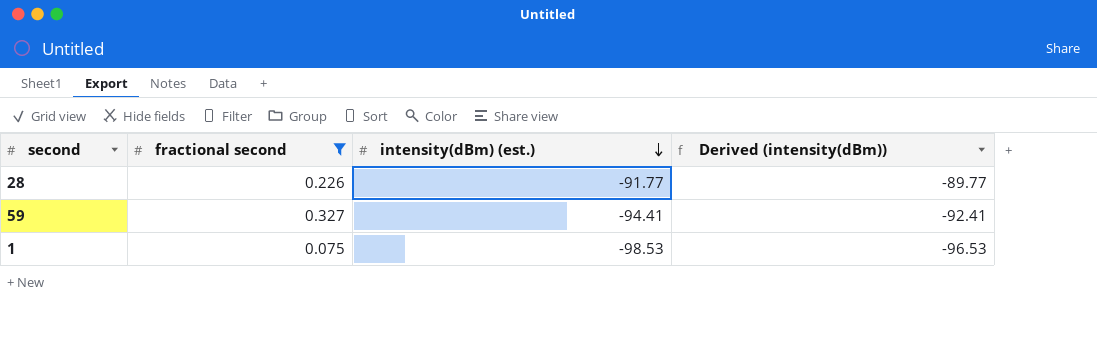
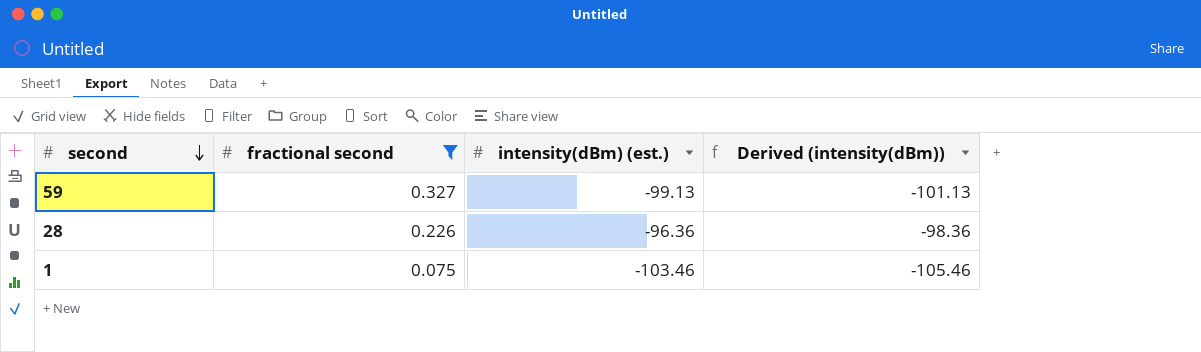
row order: intensity(dBm) (est.) descending -> second descending
column Derived (intensity(dBm)) | formula: [intensity(dBm) (est.)] + 2 -> [intensity(dBm) (est.)] - 2
59 | intensity(dBm) (est.): -94.41 -> -99.13
28 | intensity(dBm) (est.): -91.77 -> -96.36
1 | intensity(dBm) (est.): -98.53 -> -103.46

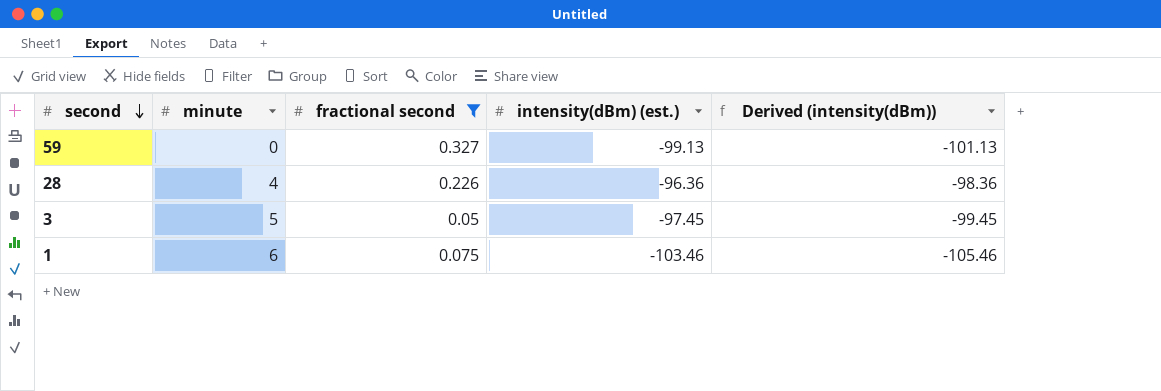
column minute | position: none -> 2
row 3: none -> 5 | 0.05 | -97.45 | -99.45

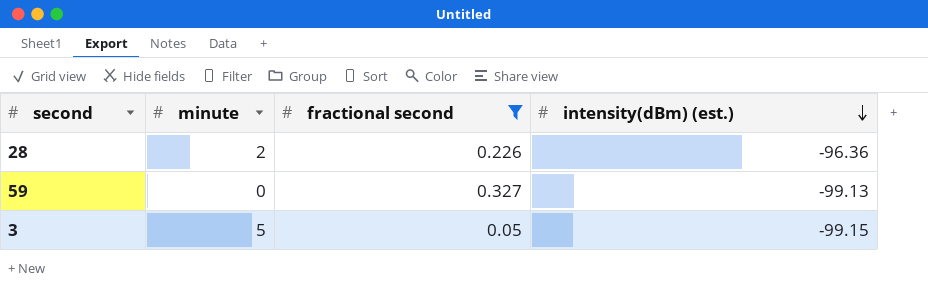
row order: second descending -> intensity(dBm) (est.) descending
column Derived (intensity(dBm)) | formula: [intensity(dBm) (est.)] - 2 -> none
row 1: 6 | 0.075 | -103.46 | -105.46 -> none
28 | minute: 4 -> 2
3 | intensity(dBm) (est.): -97.45 -> -99.15

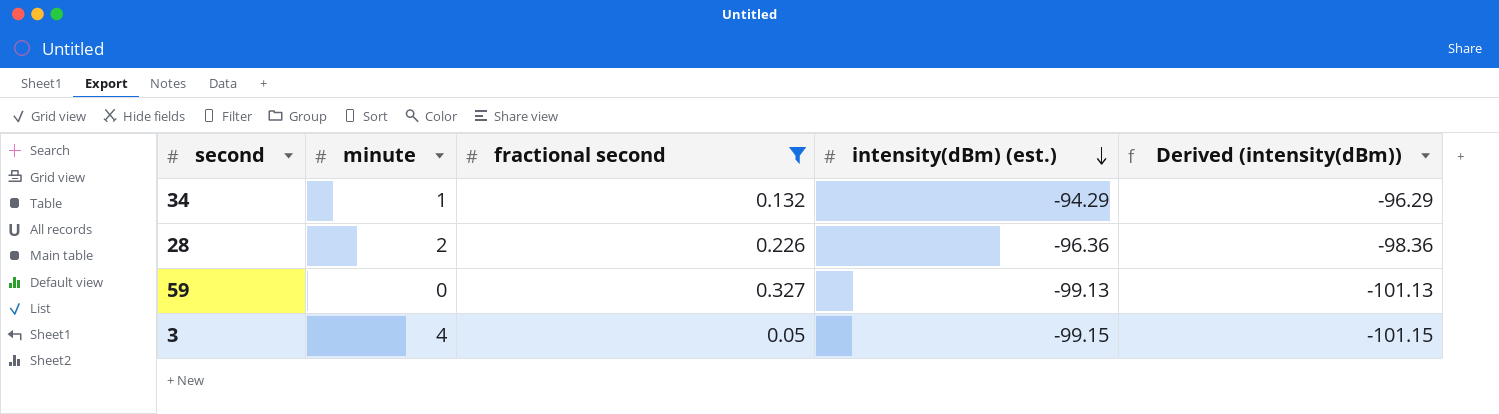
column Derived (intensity(dBm)) | formula: none -> [intensity(dBm) (est.)] - 2
row 34: none -> 1 | 0.132 | -94.29 | -96.29
3 | minute: 5 -> 4

